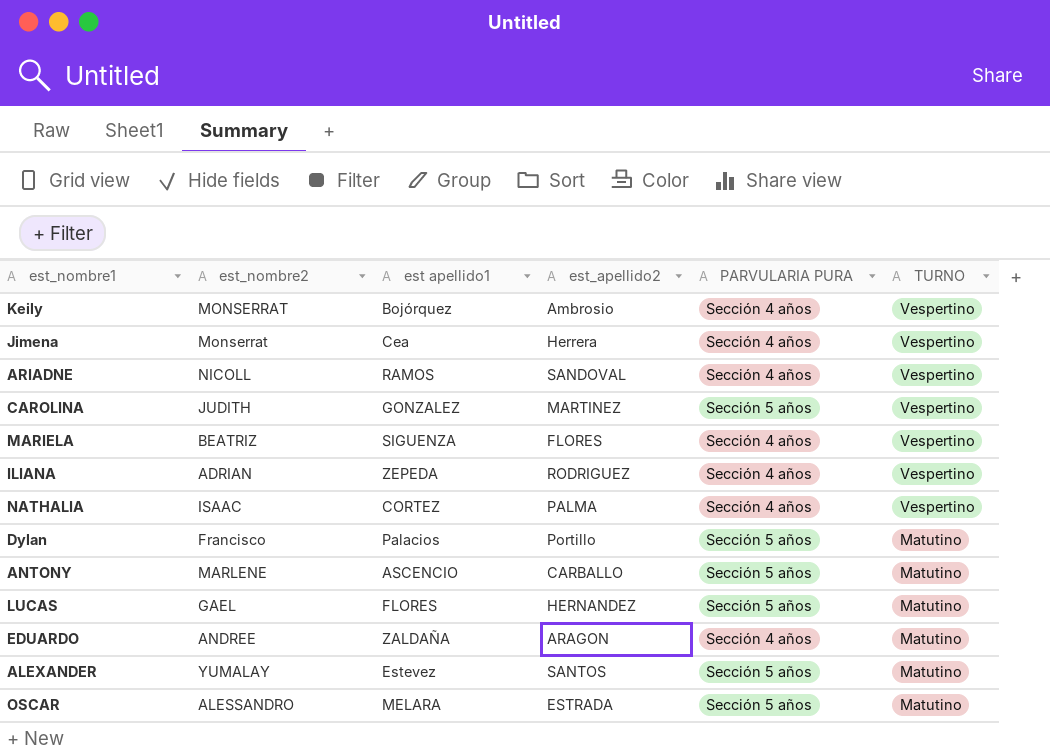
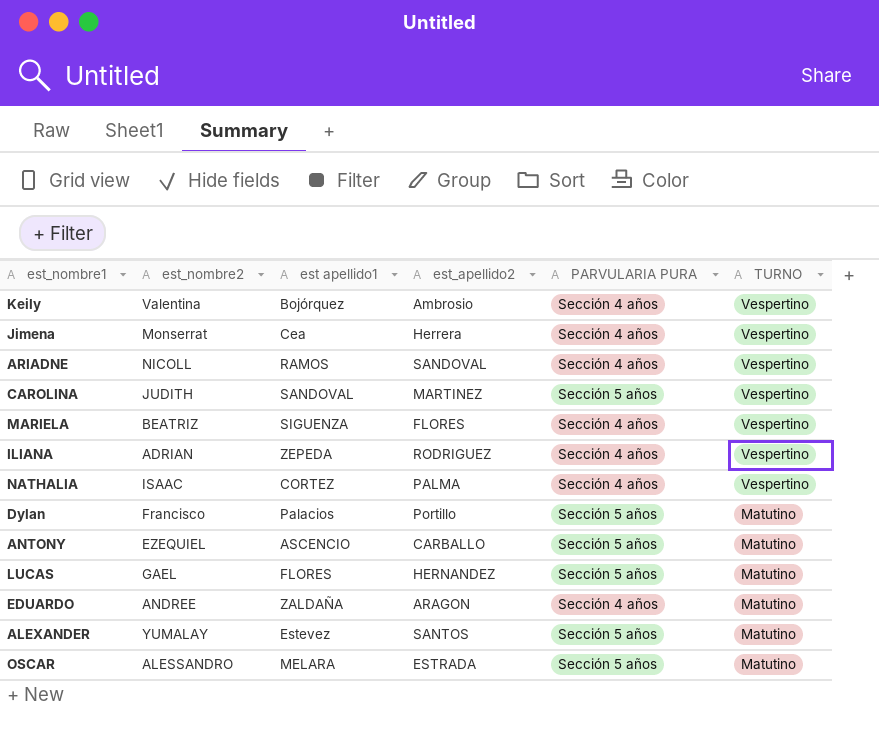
Keily | est_nombre2: MONSERRAT -> Valentina
CAROLINA | est apellido1: GONZALEZ -> SANDOVAL
ANTONY | est_nombre2: MARLENE -> EZEQUIEL

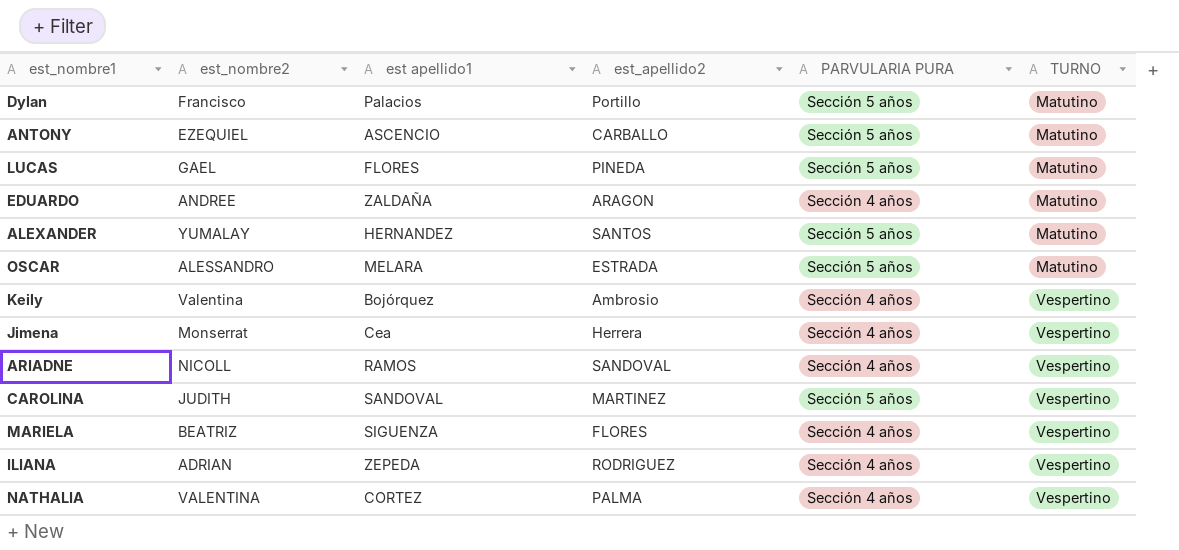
row order: TURNO descending -> TURNO ascending
LUCAS | est_apellido2: HERNANDEZ -> PINEDA
ALEXANDER | est apellido1: Estevez -> HERNANDEZ
NATHALIA | est_nombre2: ISAAC -> VALENTINA

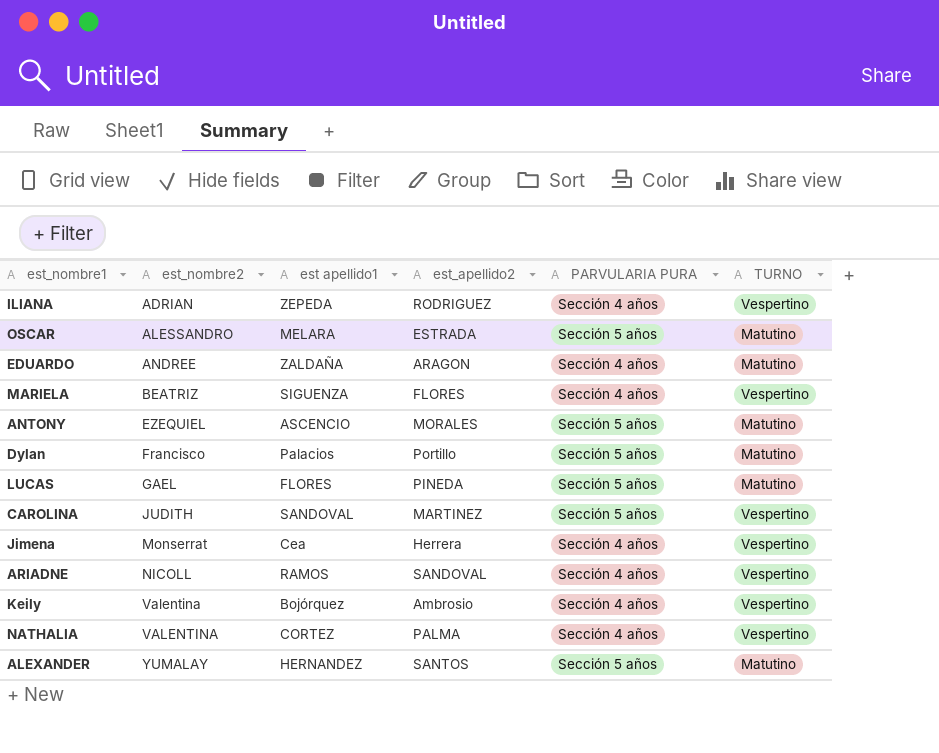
row order: TURNO ascending -> est_nombre2 ascending
ANTONY | est_apellido2: CARBALLO -> MORALES

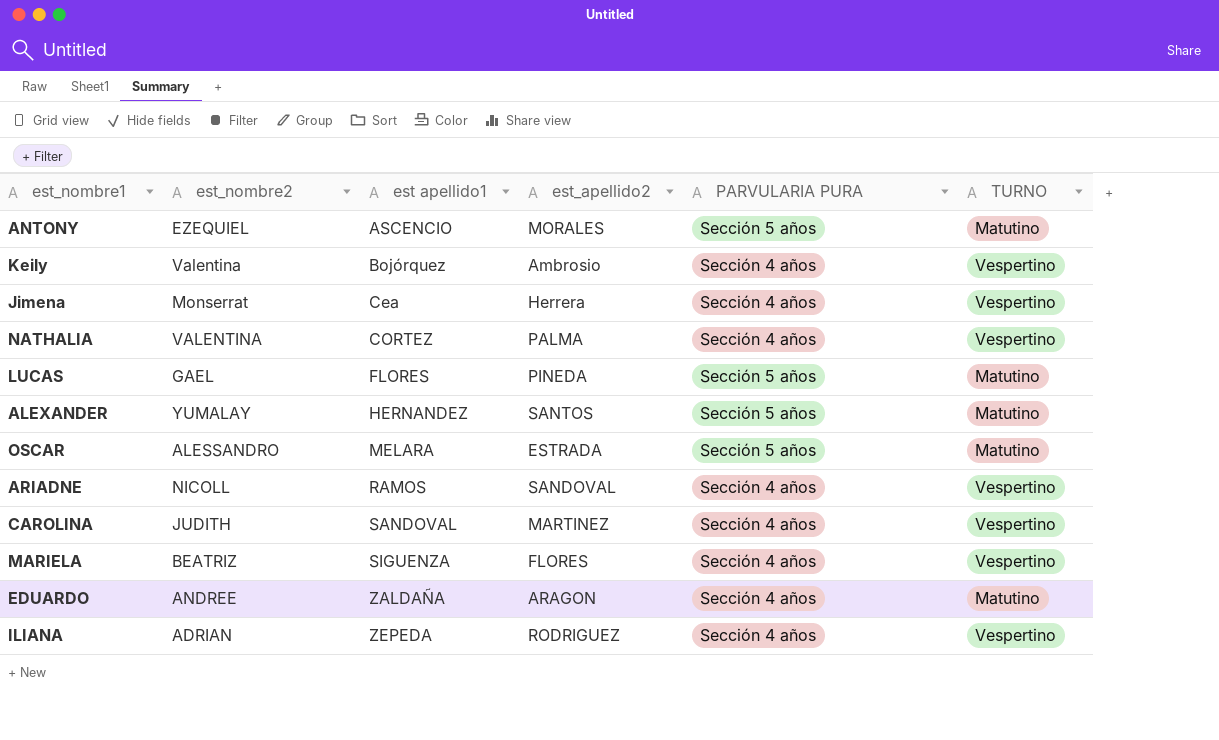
row order: est_nombre2 ascending -> est apellido1 ascending
row Dylan: Francisco | Palacios | Portillo | Sección 5 años | Matutino -> none
CAROLINA | PARVULARIA PURA: Sección 5 años -> Sección 4 años

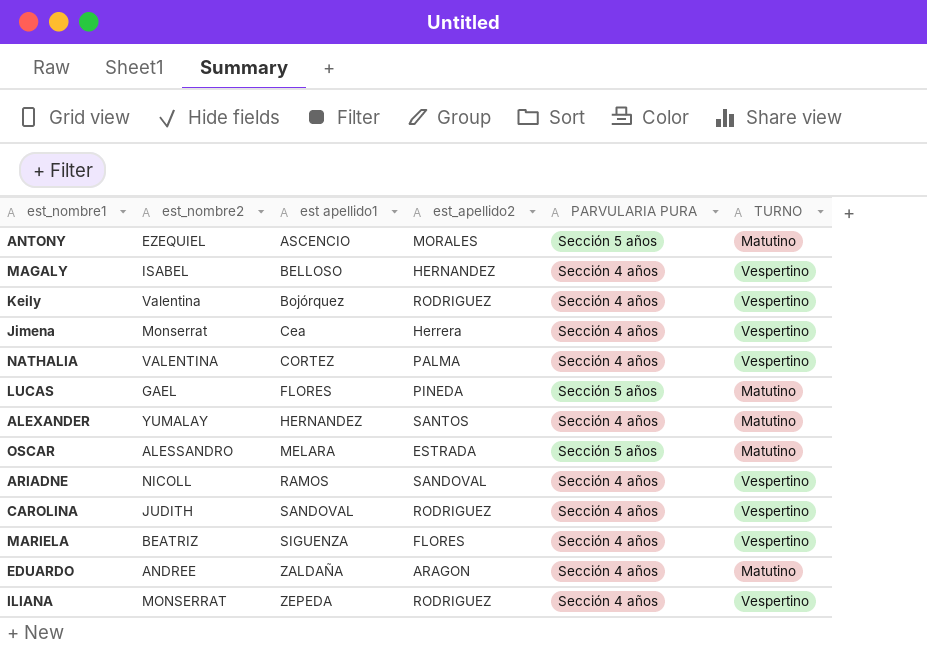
row MAGALY: none -> ISABEL | BELLOSO | HERNANDEZ | Sección 4 años | Vespertino
Keily | est_apellido2: Ambrosio -> RODRIGUEZ
ALEXANDER | PARVULARIA PURA: Sección 5 años -> Sección 4 años
CAROLINA | est_apellido2: MARTINEZ -> RODRIGUEZ
ILIANA | est_nombre2: ADRIAN -> MONSERRAT

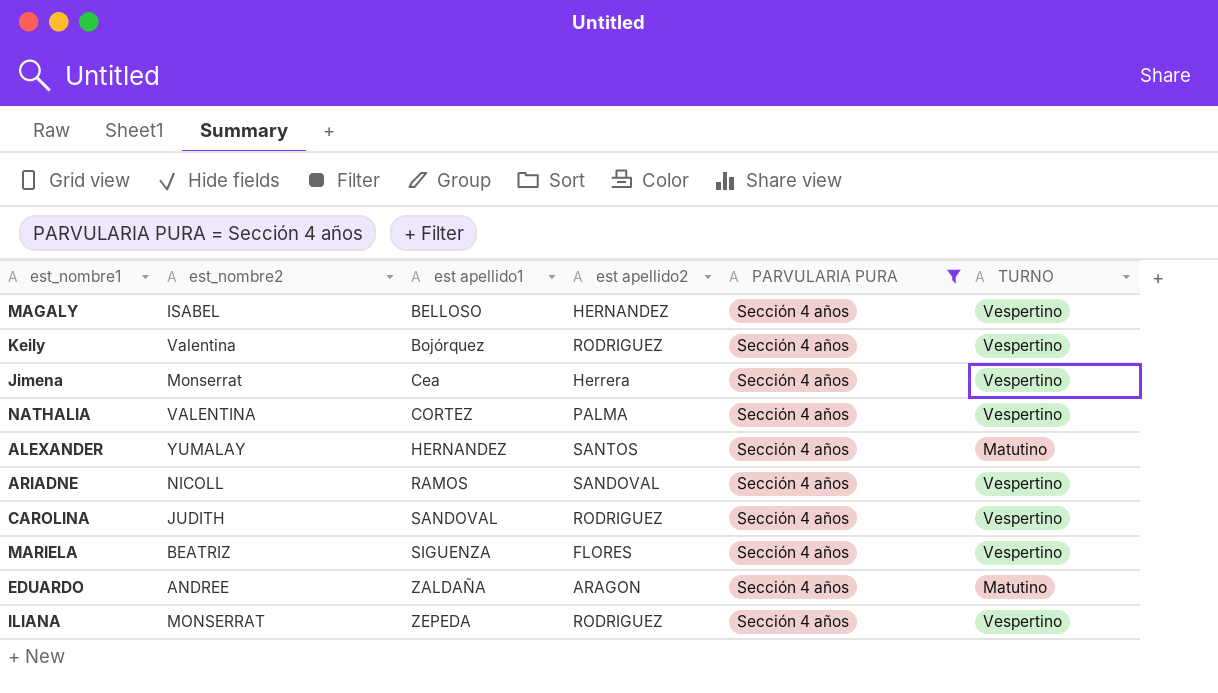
filter: none -> PARVULARIA PURA = Sección 4 años
column name: est_apellido2 -> est apellido2

